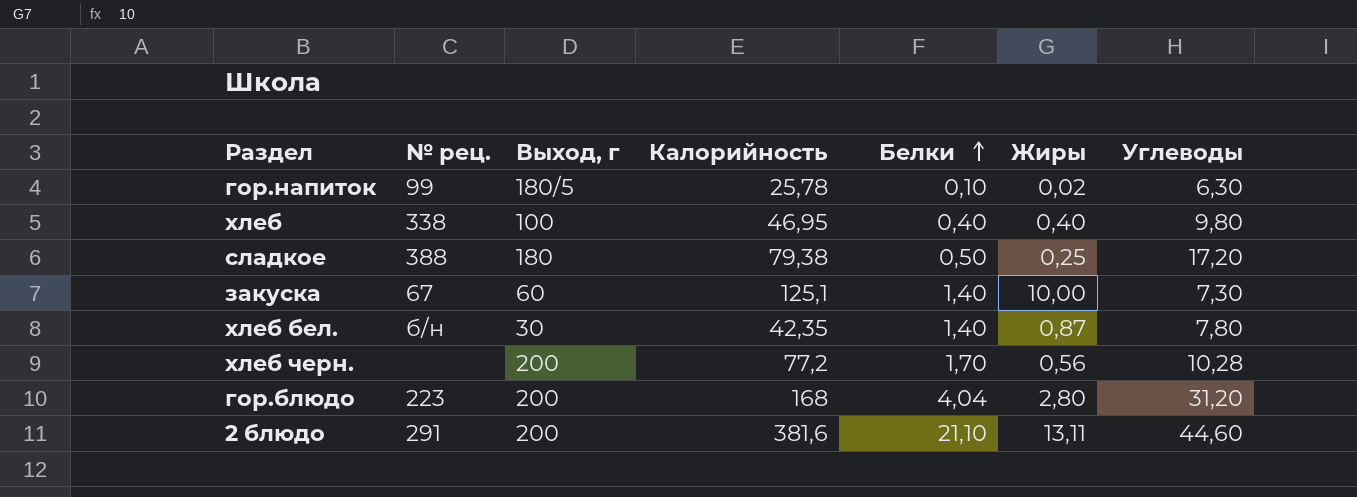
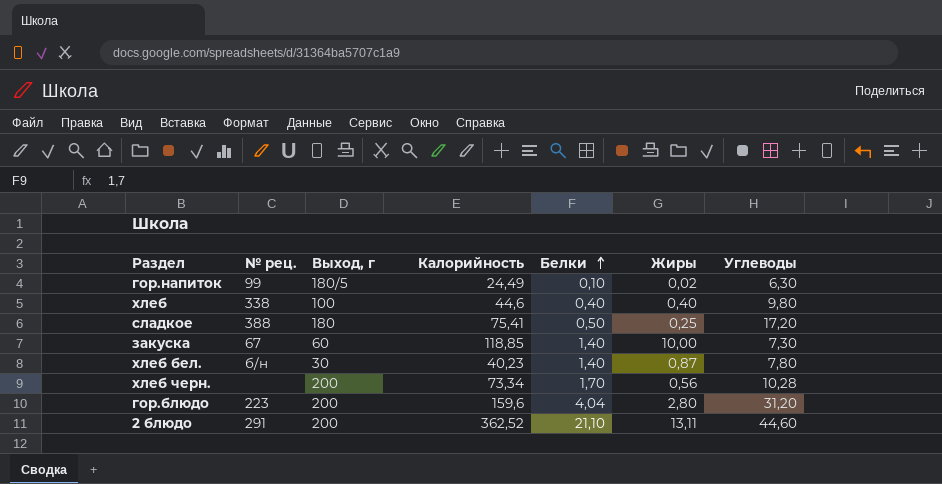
гор.напиток | Калорийность: 25,78 -> 24,49
хлеб | Калорийность: 46,95 -> 44,6
сладкое | Калорийность: 79,38 -> 75,41
закуска | Калорийность: 125,1 -> 118,85
хлеб бел. | Калорийность: 42,35 -> 40,23
хлеб черн. | Калорийность: 77,2 -> 73,34
гор.блюдо | Калорийность: 168 -> 159,6
2 блюдо | Калорийность: 381,6 -> 362,52

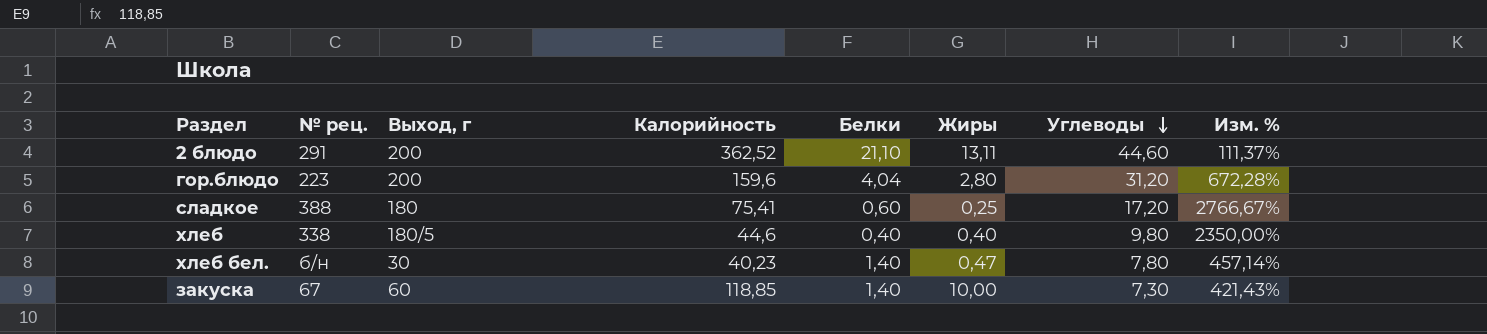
row order: Белки ascending -> Углеводы descending
column Изм. % | formula: none -> ([Углеводы] - [Белки]) / [Белки]
row гор.напиток: 99 | 180/5 | 24,49 | 0,10 | 0,02 | 6,30 -> none
row хлеб черн.: none | 200 | 73,34 | 1,70 | 0,56 | 10,28 -> none
сладкое | Белки: 0,50 -> 0,60
хлеб | Выход, г: 100 -> 180/5
хлеб бел. | Жиры: 0,87 -> 0,47

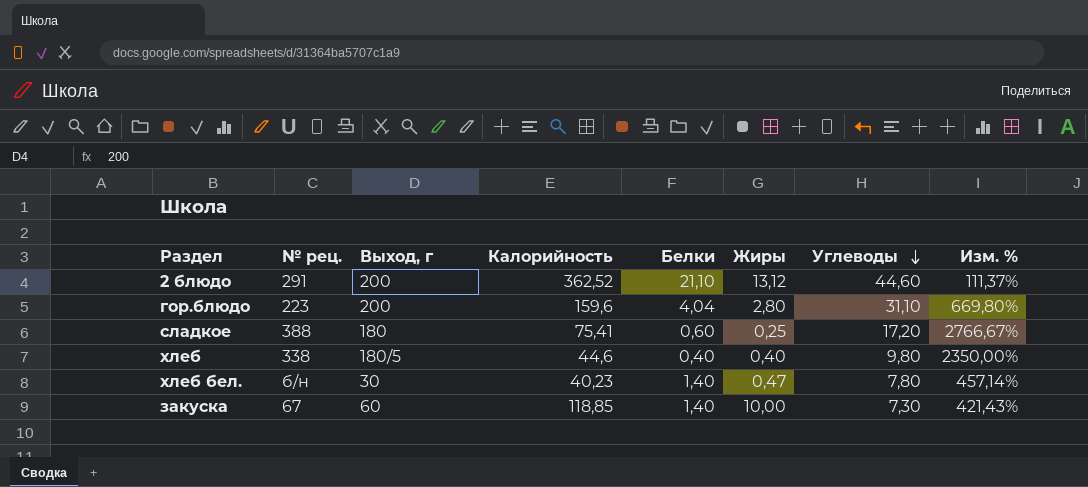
2 блюдо | Жиры: 13,11 -> 13,12
гор.блюдо | Углеводы: 31,20 -> 31,10
гор.блюдо | Изм. %: 672,28% -> 669,80%

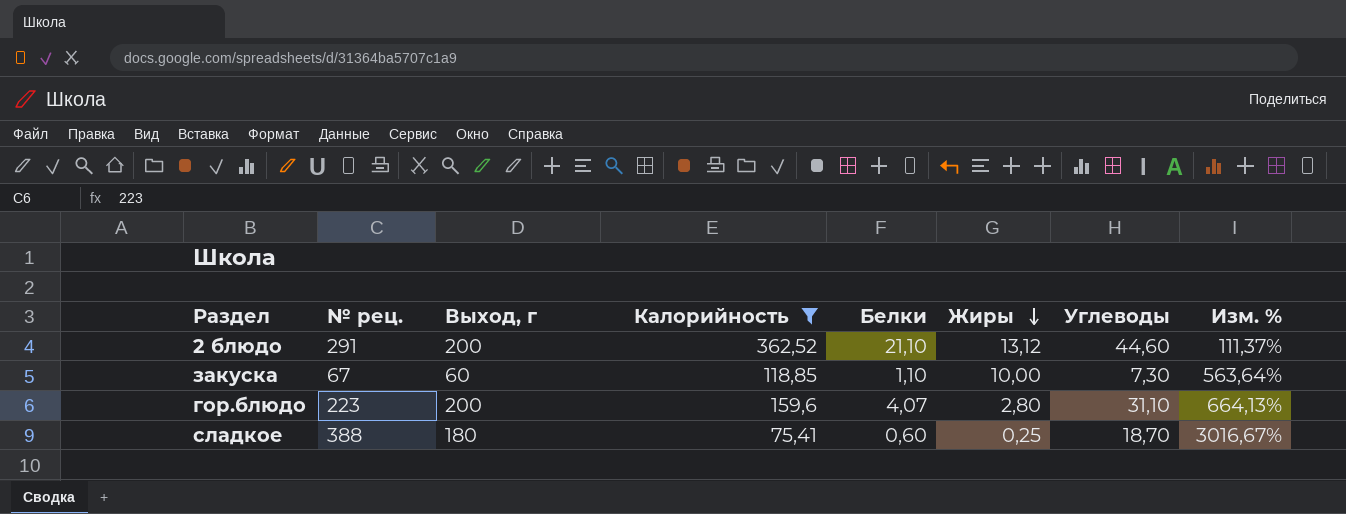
filter: none -> Калорийность >= 75,41
row order: Углеводы descending -> Жиры descending
закуска | Белки: 1,40 -> 1,10
закуска | Изм. %: 421,43% -> 563,64%
гор.блюдо | Белки: 4,04 -> 4,07
гор.блюдо | Изм. %: 669,80% -> 664,13%
сладкое | Углеводы: 17,20 -> 18,70
сладкое | Изм. %: 2766,67% -> 3016,67%

